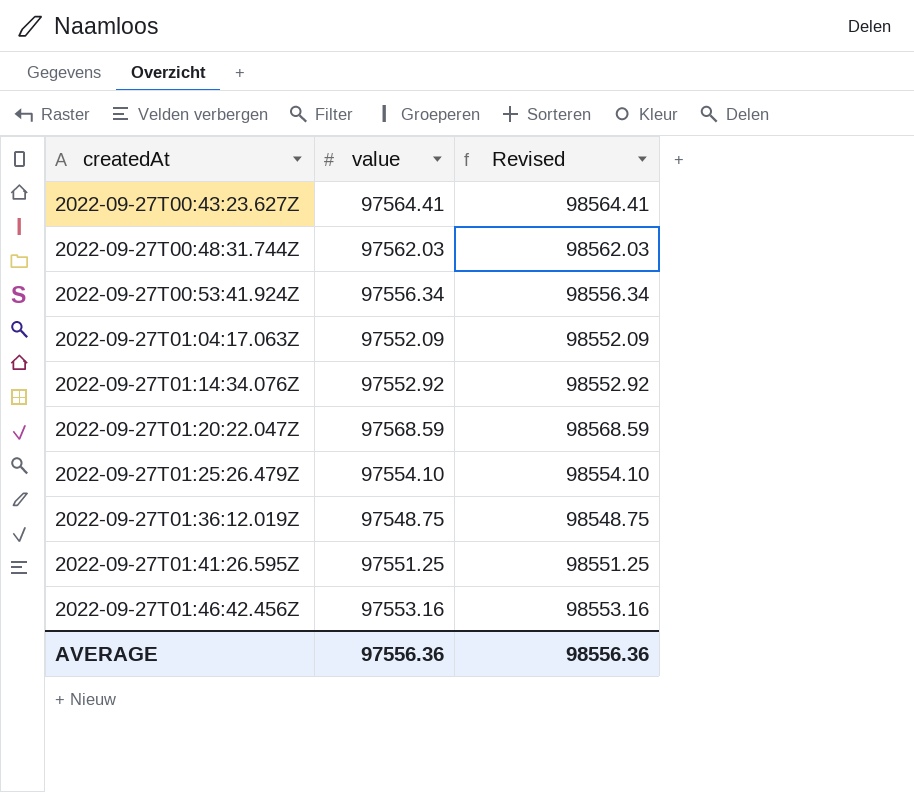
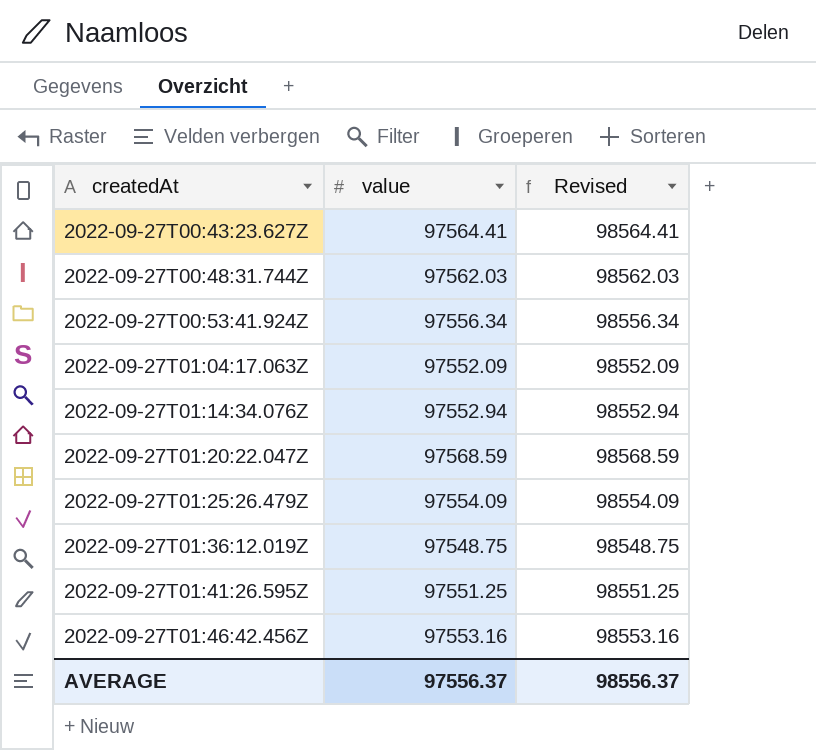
2022-09-27T01:14:34.076Z | value: 97552.92 -> 97552.94
2022-09-27T01:14:34.076Z | Revised: 98552.92 -> 98552.94
2022-09-27T01:25:26.479Z | value: 97554.10 -> 97554.09
2022-09-27T01:25:26.479Z | Revised: 98554.10 -> 98554.09
AVERAGE | value: 97556.36 -> 97556.37
AVERAGE | Revised: 98556.36 -> 98556.37

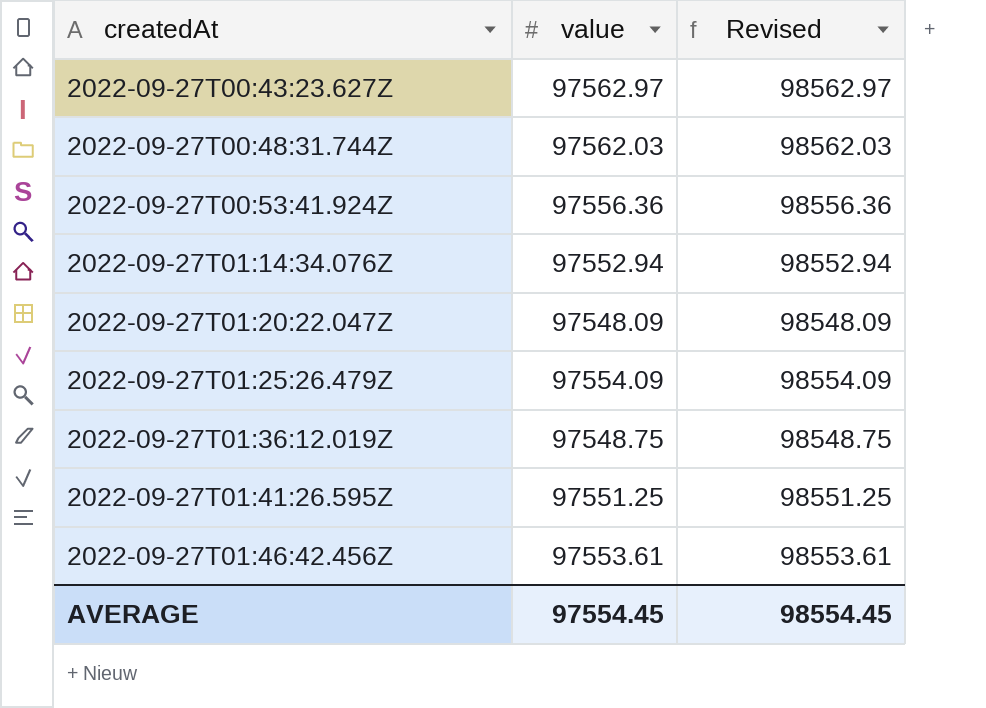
row 2022-09-27T01:04:17.063Z: 97552.09 | 98552.09 -> none
2022-09-27T00:43:23.627Z | value: 97564.41 -> 97562.97
2022-09-27T00:43:23.627Z | Revised: 98564.41 -> 98562.97
2022-09-27T00:53:41.924Z | value: 97556.34 -> 97556.36
2022-09-27T00:53:41.924Z | Revised: 98556.34 -> 98556.36
2022-09-27T01:20:22.047Z | value: 97568.59 -> 97548.09
2022-09-27T01:20:22.047Z | Revised: 98568.59 -> 98548.09
2022-09-27T01:46:42.456Z | value: 97553.16 -> 97553.61
2022-09-27T01:46:42.456Z | Revised: 98553.16 -> 98553.61
AVERAGE | value: 97556.37 -> 97554.45
AVERAGE | Revised: 98556.37 -> 98554.45

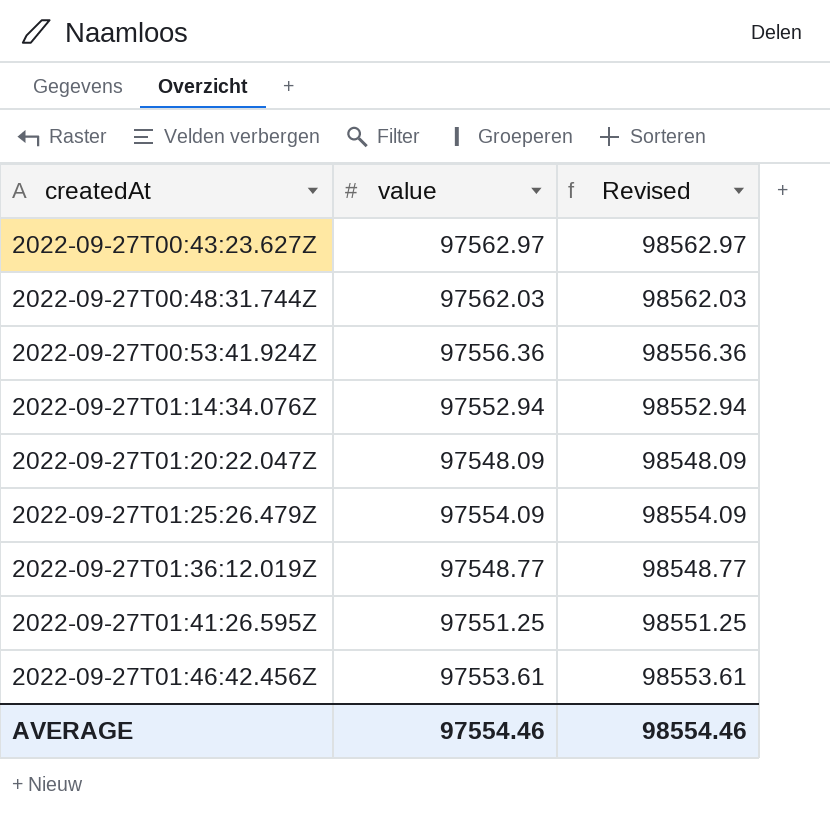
2022-09-27T01:36:12.019Z | value: 97548.75 -> 97548.77
2022-09-27T01:36:12.019Z | Revised: 98548.75 -> 98548.77
AVERAGE | value: 97554.45 -> 97554.46
AVERAGE | Revised: 98554.45 -> 98554.46

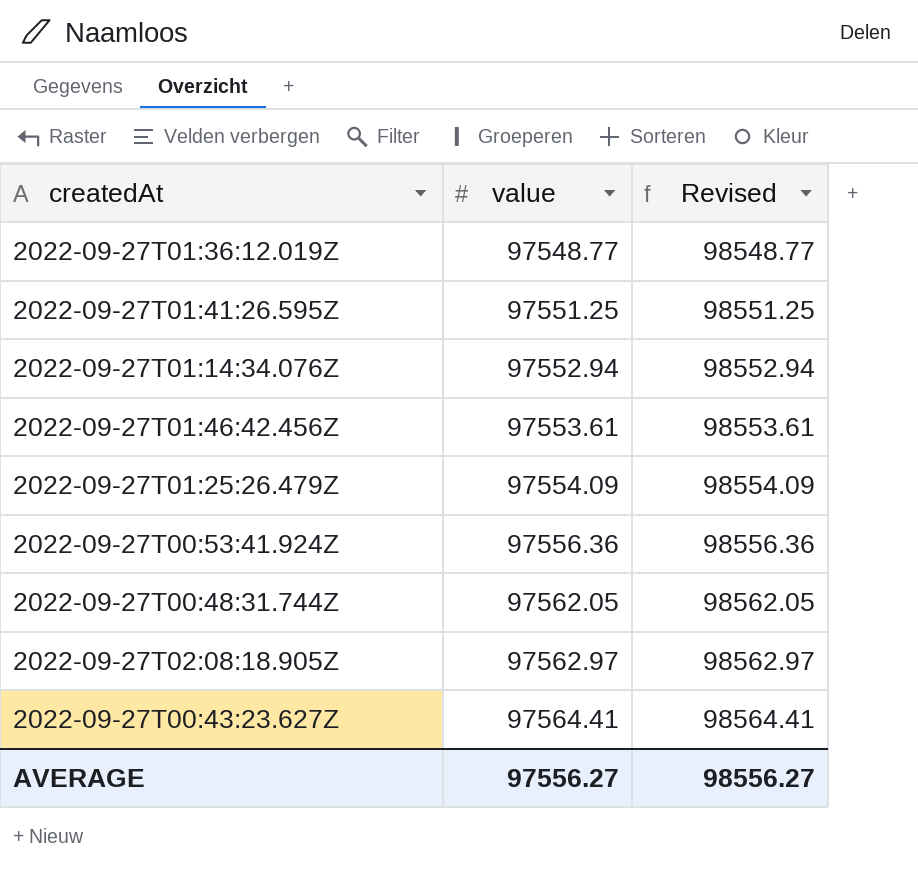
row order: createdAt ascending -> value ascending
row 2022-09-27T01:20:22.047Z: 97548.09 | 98548.09 -> none
2022-09-27T00:48:31.744Z | value: 97562.03 -> 97562.05
2022-09-27T00:48:31.744Z | Revised: 98562.03 -> 98562.05
row 2022-09-27T02:08:18.905Z: none -> 97562.97 | 98562.97
2022-09-27T00:43:23.627Z | value: 97562.97 -> 97564.41
2022-09-27T00:43:23.627Z | Revised: 98562.97 -> 98564.41
AVERAGE | value: 97554.46 -> 97556.27
AVERAGE | Revised: 98554.46 -> 98556.27

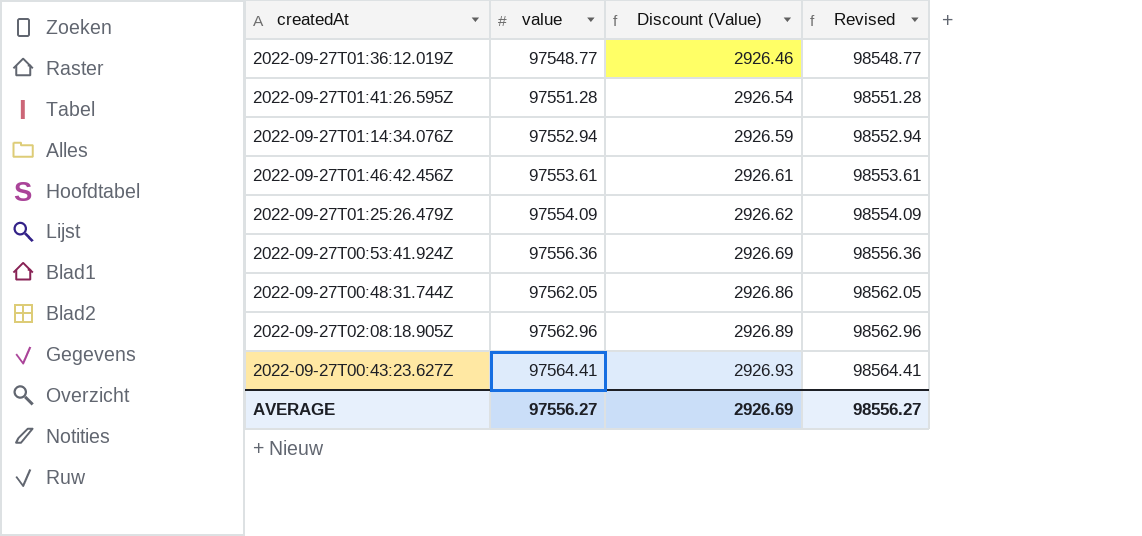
column Discount (Value) | formula: none -> [value] * 0.03
2022-09-27T01:41:26.595Z | value: 97551.25 -> 97551.28
2022-09-27T01:41:26.595Z | Revised: 98551.25 -> 98551.28
2022-09-27T02:08:18.905Z | value: 97562.97 -> 97562.96
2022-09-27T02:08:18.905Z | Revised: 98562.97 -> 98562.96

